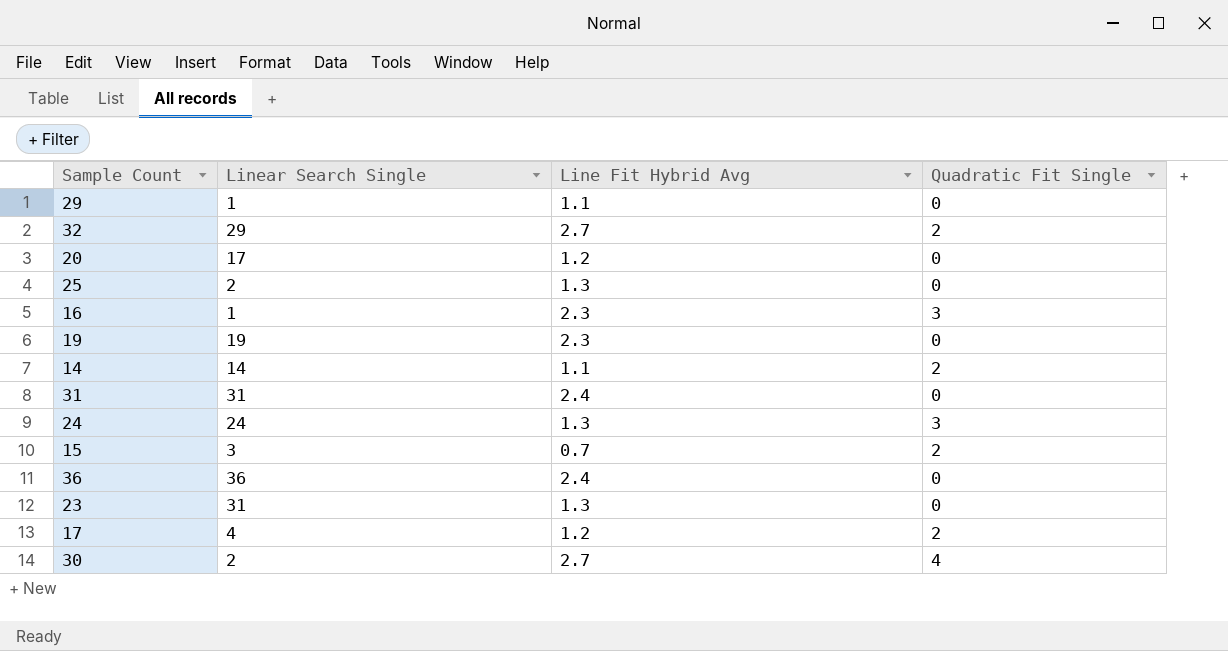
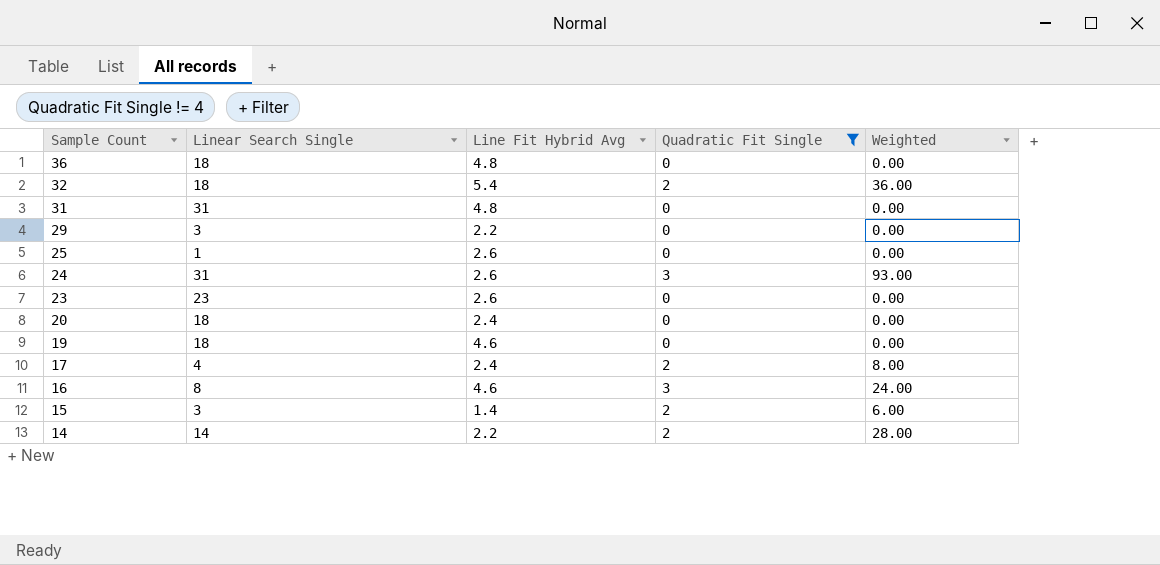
filter: none -> Quadratic Fit Single != 4
row order: none -> Sample Count descending
column Weighted | formula: none -> [Linear Search Single] * [Quadratic Fit Single]
36 | Linear Search Single: 36 -> 18
36 | Line Fit Hybrid Avg: 2.4 -> 4.8
32 | Linear Search Single: 29 -> 18
32 | Line Fit Hybrid Avg: 2.7 -> 5.4
31 | Line Fit Hybrid Avg: 2.4 -> 4.8
29 | Linear Search Single: 1 -> 3
29 | Line Fit Hybrid Avg: 1.1 -> 2.2
25 | Linear Search Single: 2 -> 1
25 | Line Fit Hybrid Avg: 1.3 -> 2.6
24 | Linear Search Single: 24 -> 31
24 | Line Fit Hybrid Avg: 1.3 -> 2.6
23 | Linear Search Single: 31 -> 23
23 | Line Fit Hybrid Avg: 1.3 -> 2.6
20 | Linear Search Single: 17 -> 18
20 | Line Fit Hybrid Avg: 1.2 -> 2.4
19 | Linear Search Single: 19 -> 18
19 | Line Fit Hybrid Avg: 2.3 -> 4.6
17 | Line Fit Hybrid Avg: 1.2 -> 2.4
16 | Linear Search Single: 1 -> 8
16 | Line Fit Hybrid Avg: 2.3 -> 4.6
15 | Line Fit Hybrid Avg: 0.7 -> 1.4
14 | Line Fit Hybrid Avg: 1.1 -> 2.2

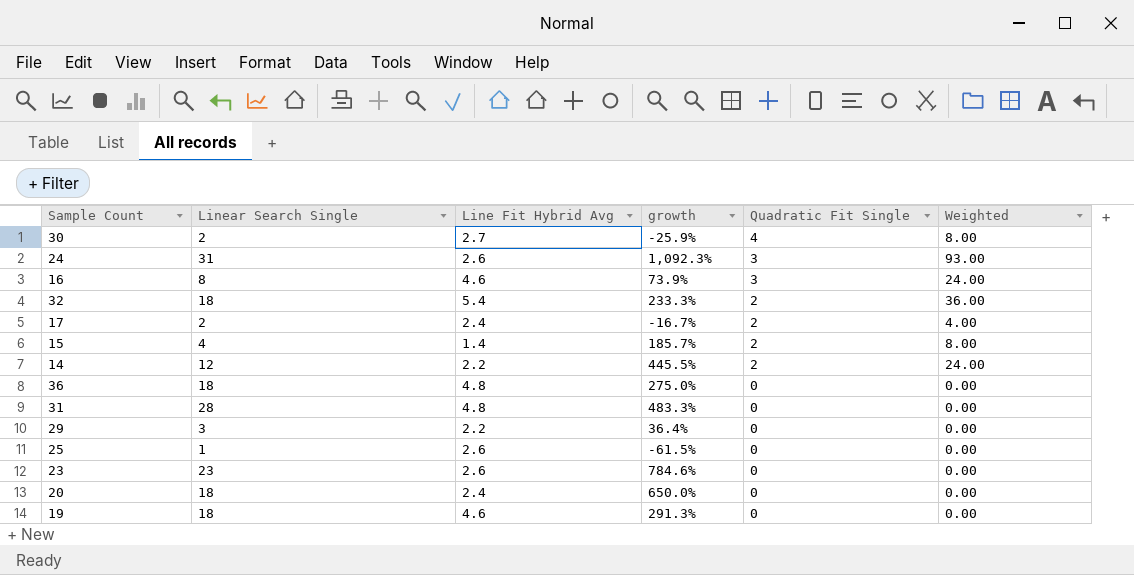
filter: Quadratic Fit Single != 4 -> none
row order: Sample Count descending -> Quadratic Fit Single descending
column growth | formula: none -> ([Linear Search Single] - [Line Fit Hybrid Avg]) / [Line Fit Hybrid Avg]
17 | Linear Search Single: 4 -> 2
17 | Weighted: 8.00 -> 4.00
15 | Linear Search Single: 3 -> 4
15 | Weighted: 6.00 -> 8.00
14 | Linear Search Single: 14 -> 12
14 | Weighted: 28.00 -> 24.00
31 | Linear Search Single: 31 -> 28

